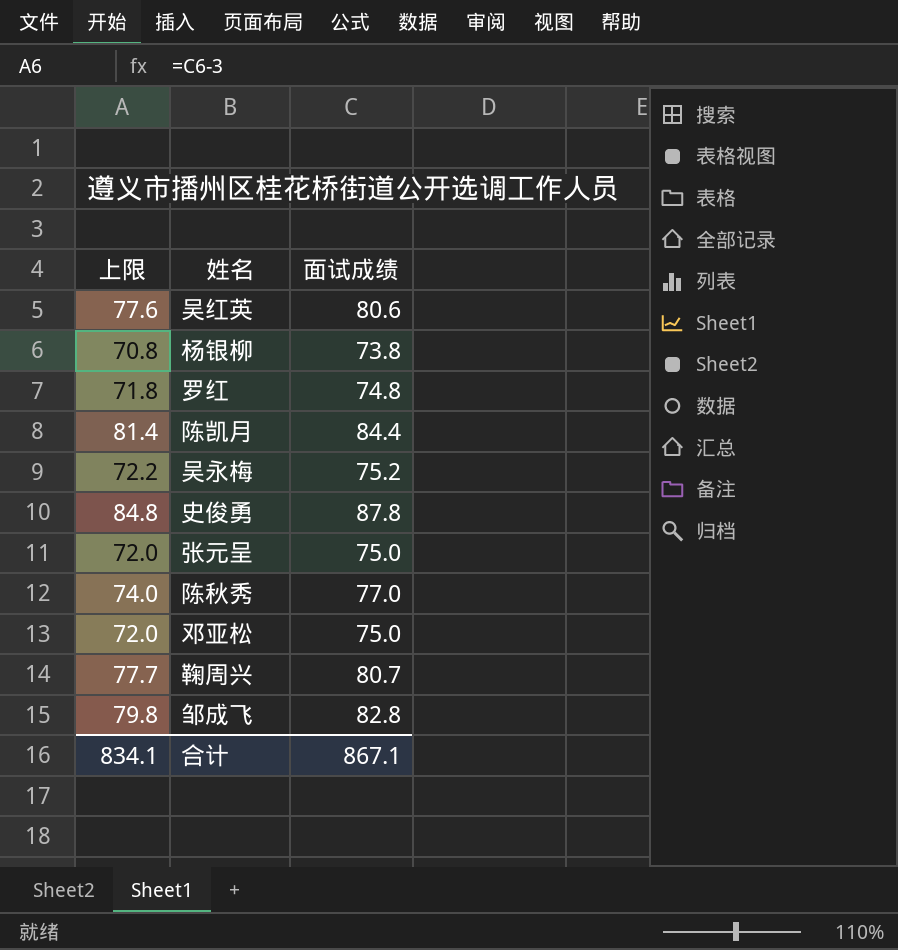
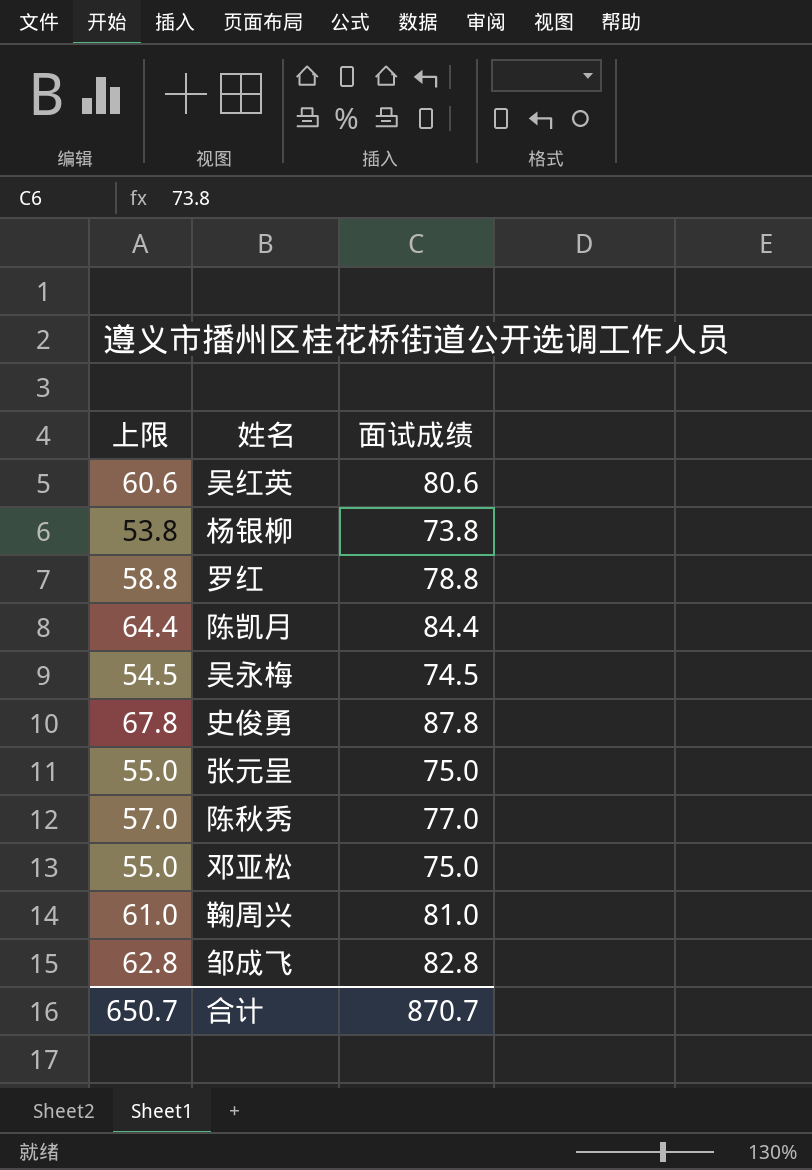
column 上限 | formula: [面试成绩] - 3 -> [面试成绩] - 20
罗红 | 面试成绩: 74.8 -> 78.8
吴永梅 | 面试成绩: 75.2 -> 74.5
鞠周兴 | 面试成绩: 80.7 -> 81.0
合计 | 上限: 834.1 -> 650.7
合计 | 面试成绩: 867.1 -> 870.7

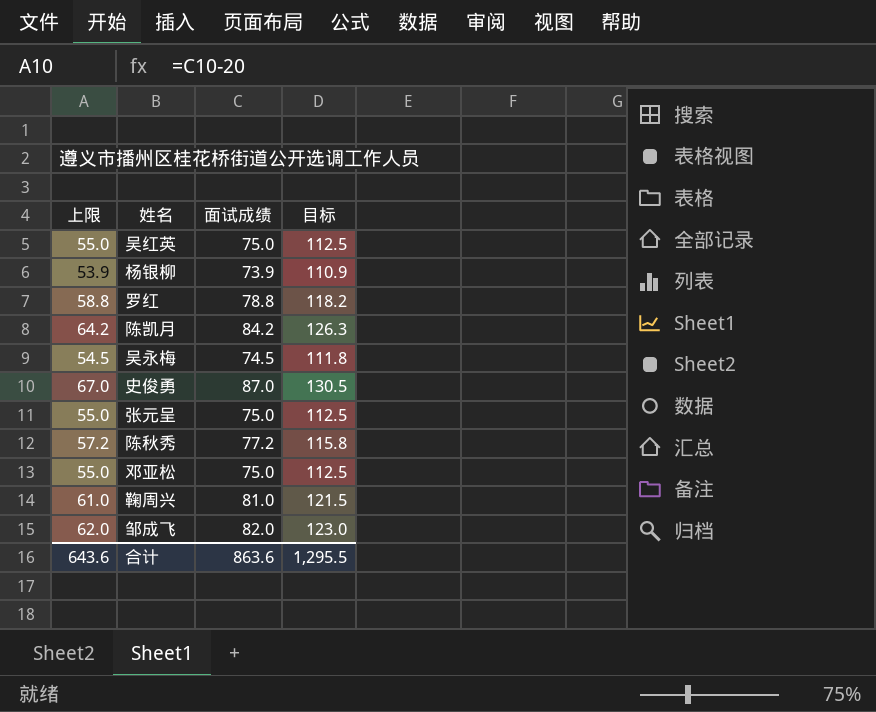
column 目标 | formula: none -> [面试成绩] * 1.5
吴红英 | 上限: 60.6 -> 55.0
吴红英 | 面试成绩: 80.6 -> 75.0
杨银柳 | 上限: 53.8 -> 53.9
杨银柳 | 面试成绩: 73.8 -> 73.9
陈凯月 | 上限: 64.4 -> 64.2
陈凯月 | 面试成绩: 84.4 -> 84.2
史俊勇 | 上限: 67.8 -> 67.0
史俊勇 | 面试成绩: 87.8 -> 87.0
陈秋秀 | 上限: 57.0 -> 57.2
陈秋秀 | 面试成绩: 77.0 -> 77.2
邹成飞 | 上限: 62.8 -> 62.0
邹成飞 | 面试成绩: 82.8 -> 82.0
合计 | 上限: 650.7 -> 643.6
合计 | 面试成绩: 870.7 -> 863.6

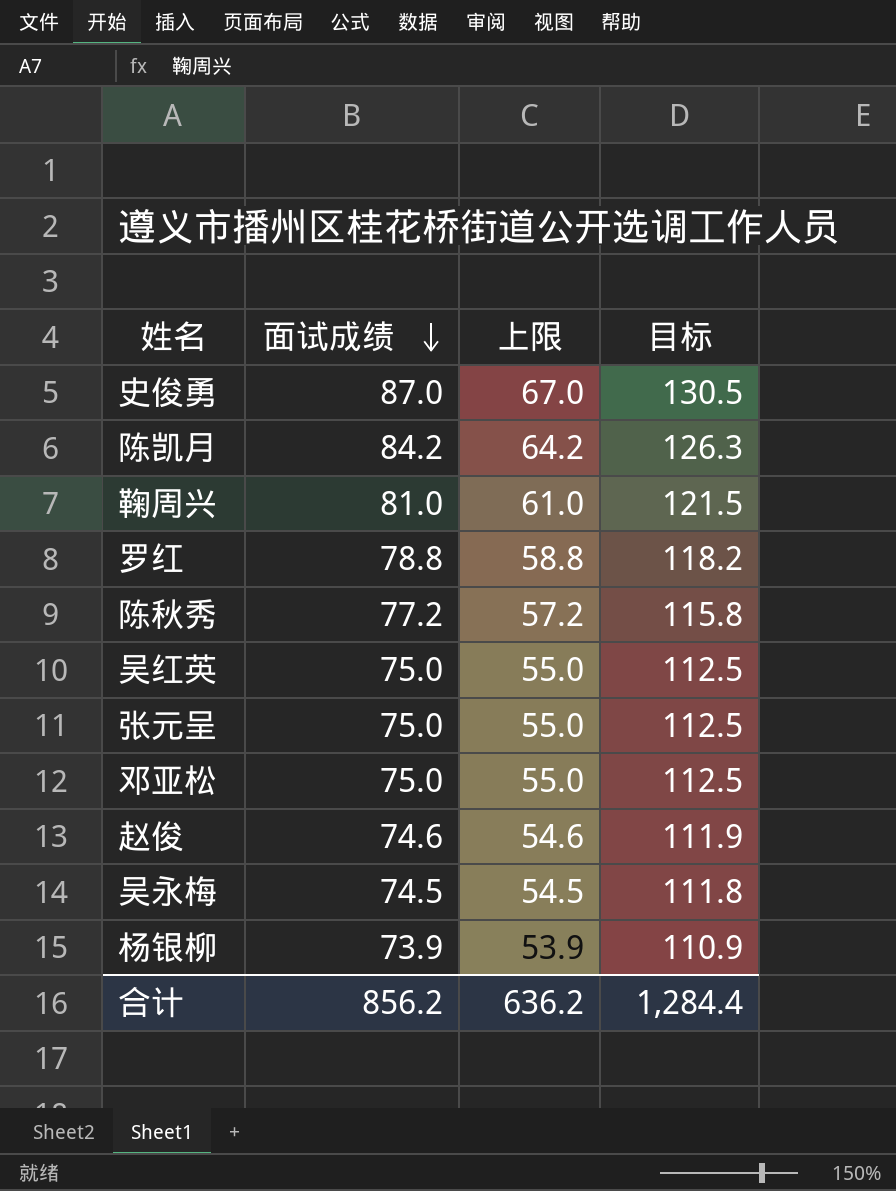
row order: none -> 面试成绩 descending
column 上限 | position: 1 -> 3
row 邹成飞: 62.0 | 82.0 | 123.0 -> none
row 赵俊: none -> 74.6 | 54.6 | 111.9
合计 | 面试成绩: 863.6 -> 856.2
合计 | 上限: 643.6 -> 636.2
合计 | 目标: 1,295.5 -> 1,284.4

